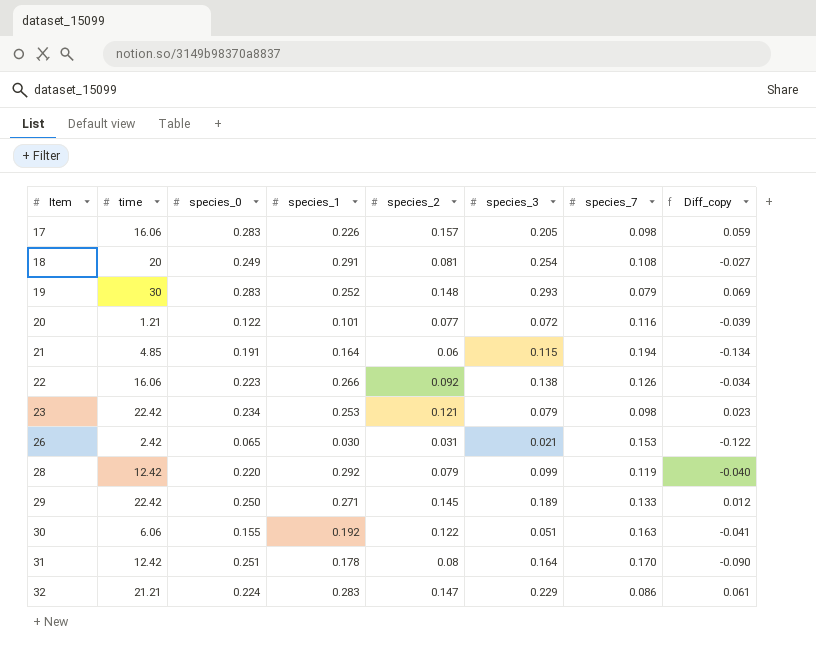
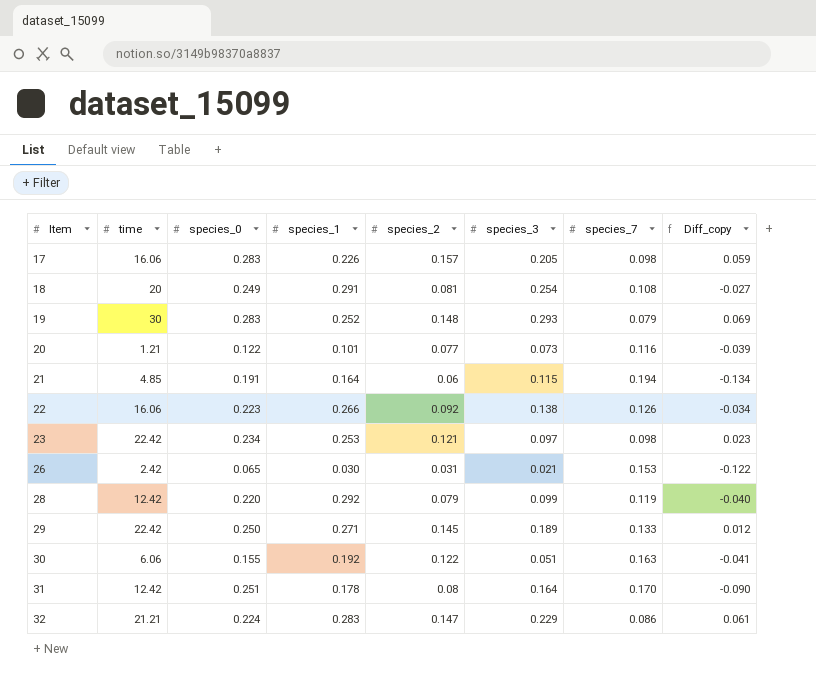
20 | species_3: 0.072 -> 0.073
23 | species_3: 0.079 -> 0.097

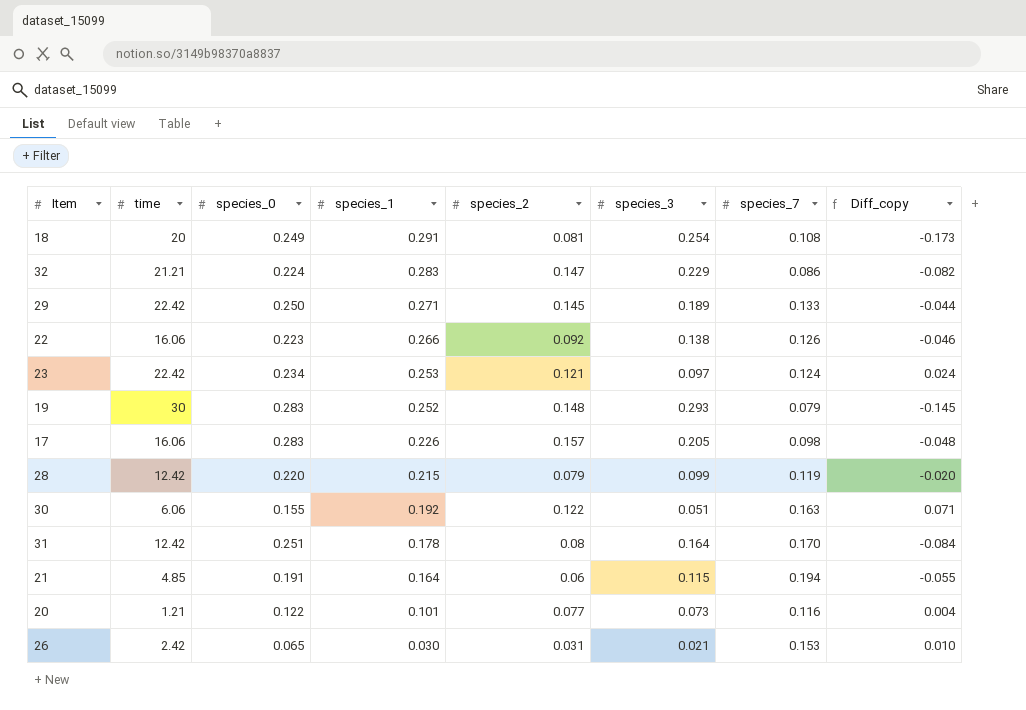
row order: Item ascending -> species_1 descending
column Diff_copy | formula: [species_2] - [species_7] -> [species_2] - [species_3]
23 | species_7: 0.098 -> 0.124
28 | species_1: 0.292 -> 0.215

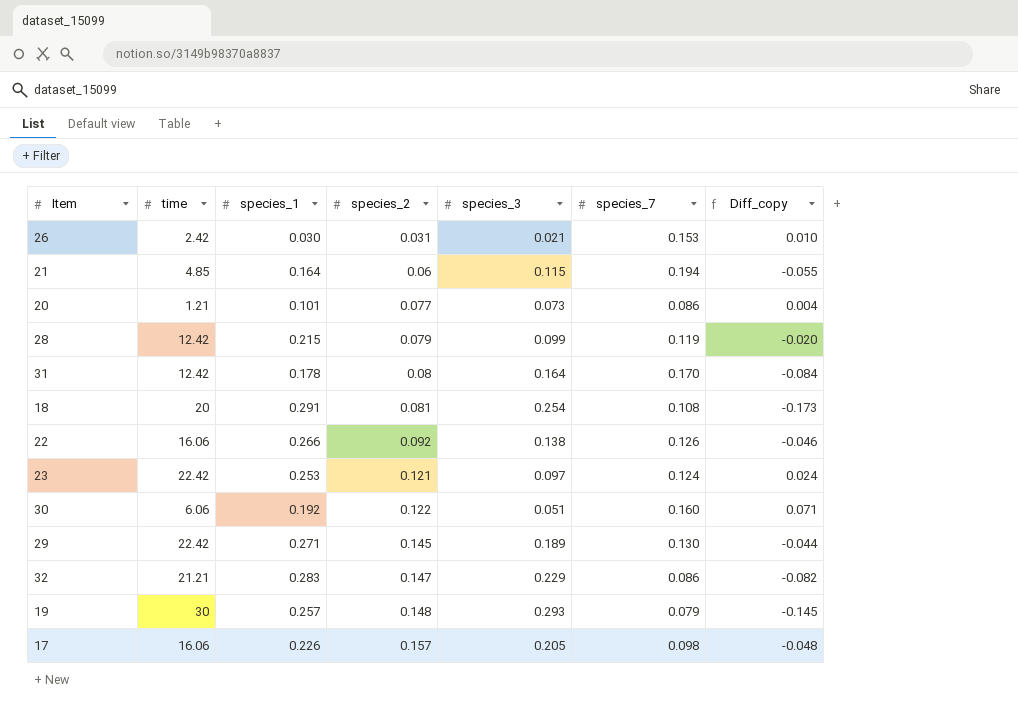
row order: species_1 descending -> species_2 ascending
column species_0 | position: 3 -> none
20 | species_7: 0.116 -> 0.086
30 | species_7: 0.163 -> 0.160
29 | species_7: 0.133 -> 0.130
19 | species_1: 0.252 -> 0.257

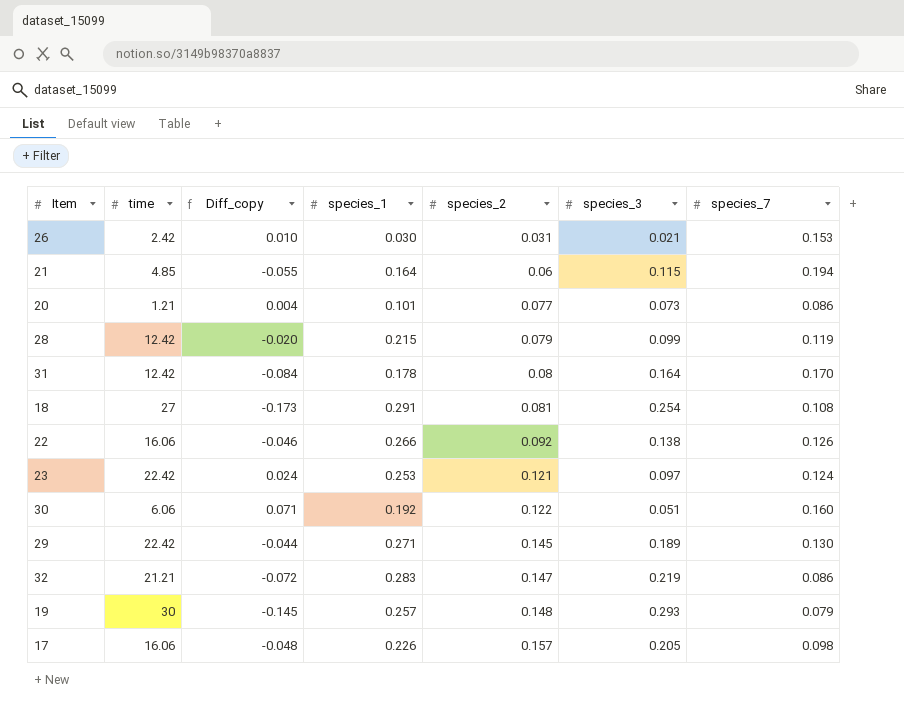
column Diff_copy | position: 7 -> 3
18 | time: 20 -> 27
32 | Diff_copy: -0.082 -> -0.072
32 | species_3: 0.229 -> 0.219

